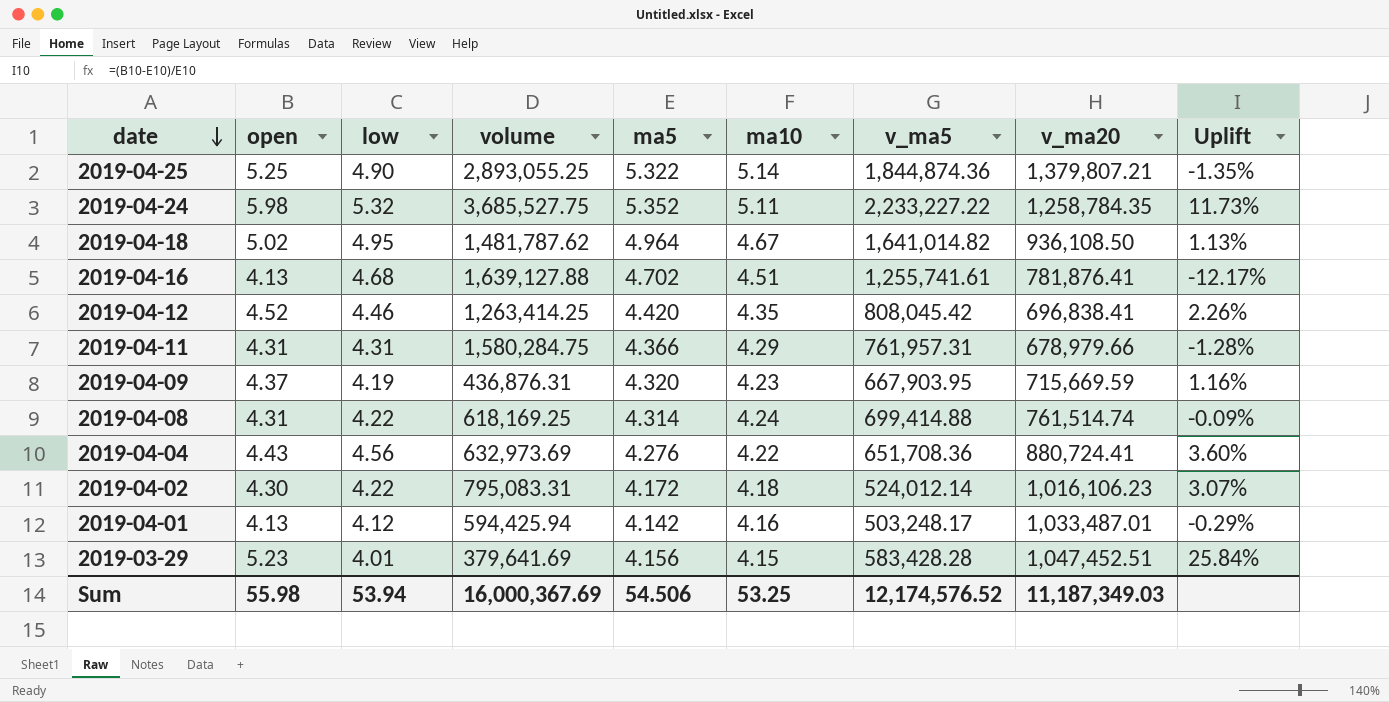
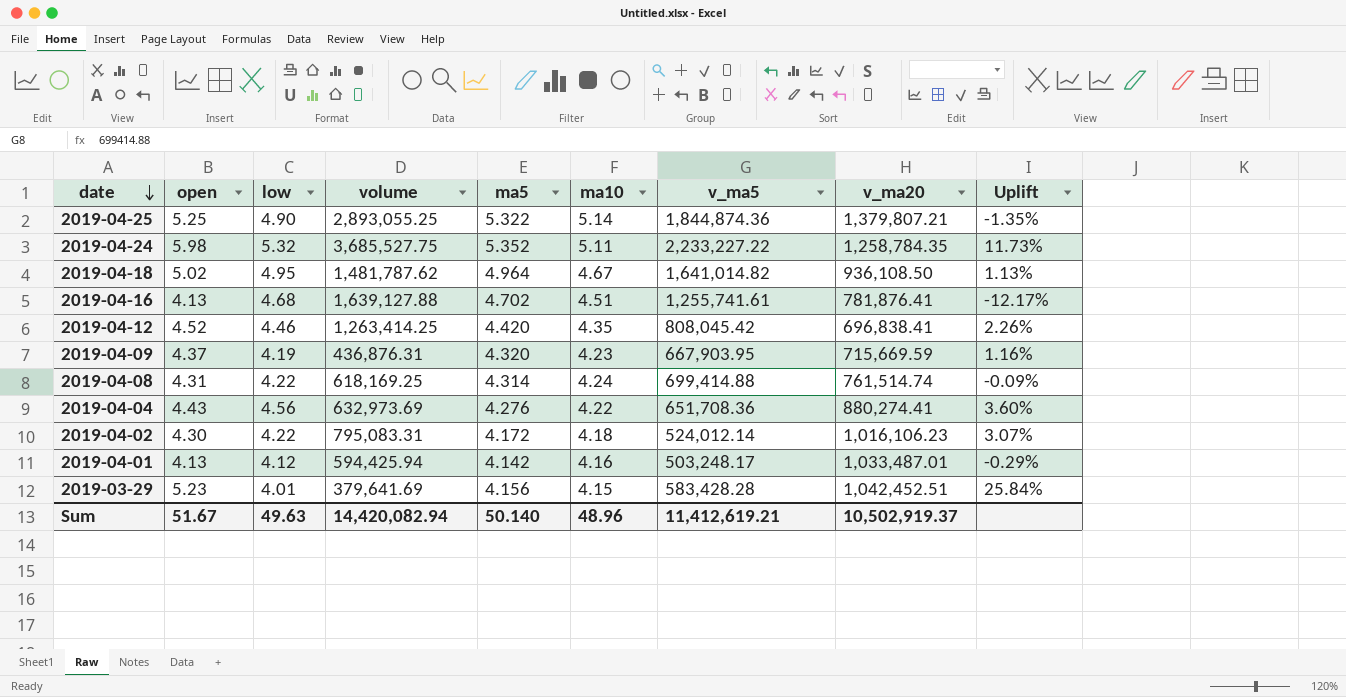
row 2019-04-11: 4.31 | 4.31 | 1,580,284.75 | 4.366 | 4.29 | 761,957.31 | 678,979.66 | -1.28% -> none
2019-04-04 | v_ma20: 880,724.41 -> 880,274.41
2019-03-29 | v_ma20: 1,047,452.51 -> 1,042,452.51
Sum | open: 55.98 -> 51.67
Sum | low: 53.94 -> 49.63
Sum | volume: 16,000,367.69 -> 14,420,082.94
Sum | ma5: 54.506 -> 50.140
Sum | ma10: 53.25 -> 48.96
Sum | v_ma5: 12,174,576.52 -> 11,412,619.21
Sum | v_ma20: 11,187,349.03 -> 10,502,919.37

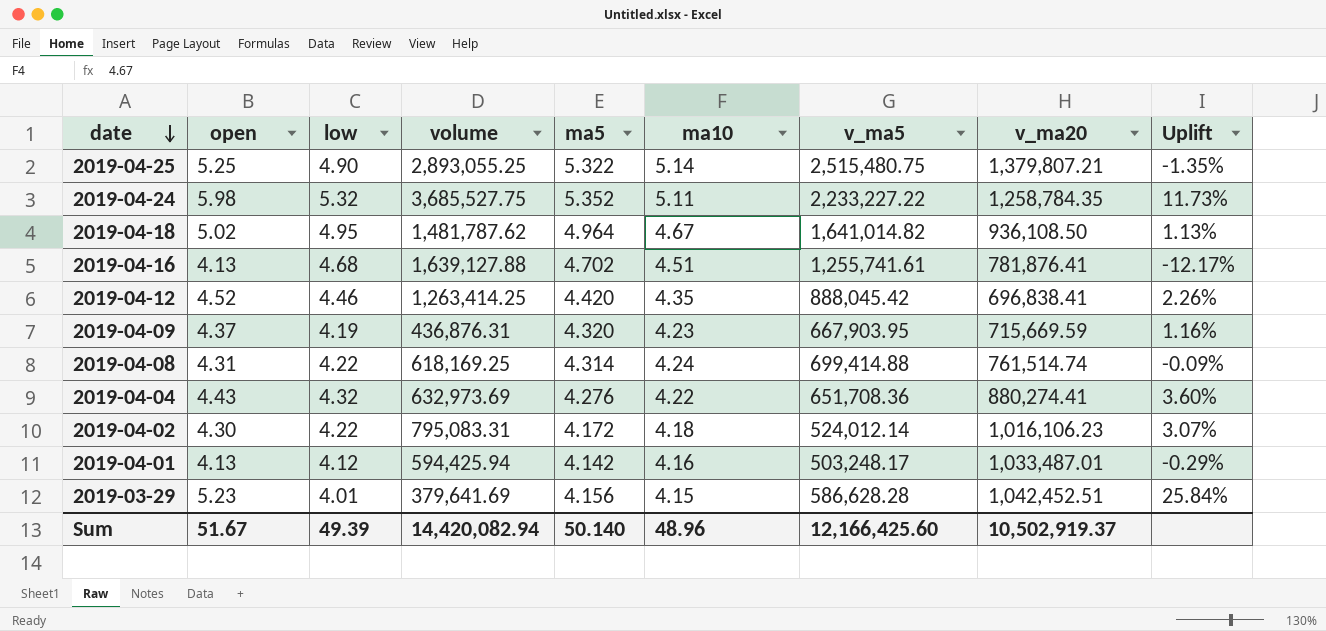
2019-04-25 | v_ma5: 1,844,874.36 -> 2,515,480.75
2019-04-12 | v_ma5: 808,045.42 -> 888,045.42
2019-04-04 | low: 4.56 -> 4.32
2019-03-29 | v_ma5: 583,428.28 -> 586,628.28
Sum | low: 49.63 -> 49.39
Sum | v_ma5: 11,412,619.21 -> 12,166,425.60

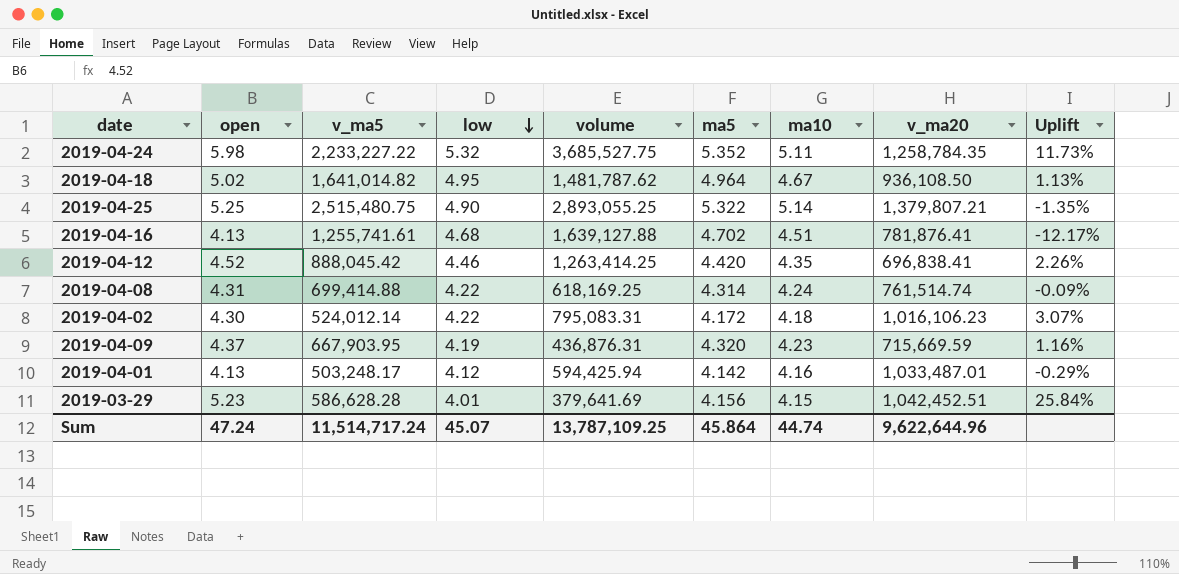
row order: date descending -> low descending
column v_ma5 | position: 7 -> 3
row 2019-04-04: 4.43 | 4.32 | 632,973.69 | 4.276 | 4.22 | 651,708.36 | 880,274.41 | 3.60% -> none
Sum | open: 51.67 -> 47.24
Sum | v_ma5: 12,166,425.60 -> 11,514,717.24
Sum | low: 49.39 -> 45.07
Sum | volume: 14,420,082.94 -> 13,787,109.25
Sum | ma5: 50.140 -> 45.864
Sum | ma10: 48.96 -> 44.74
Sum | v_ma20: 10,502,919.37 -> 9,622,644.96

